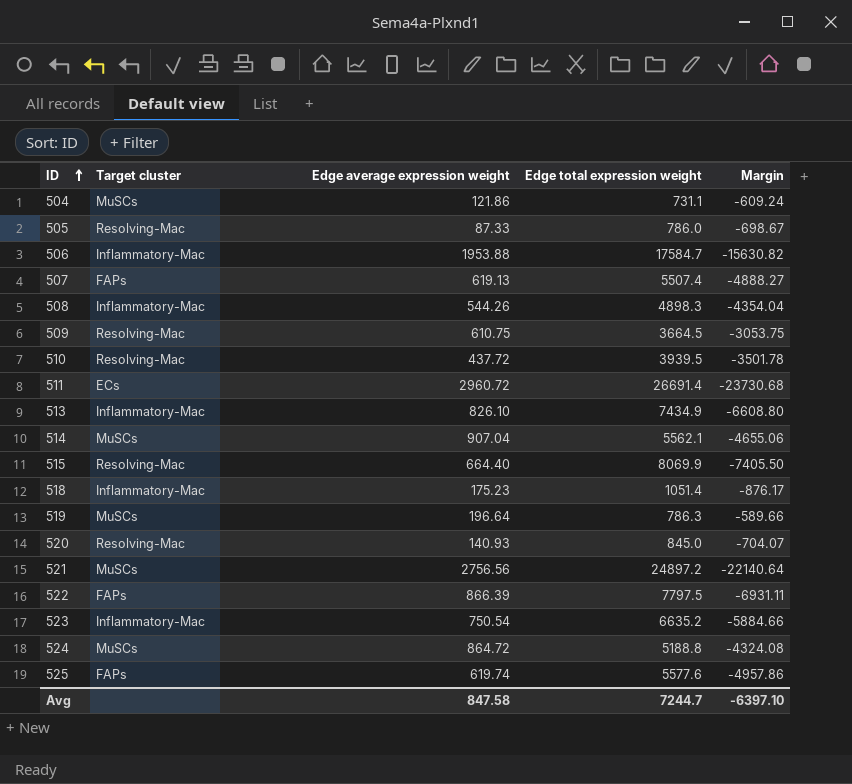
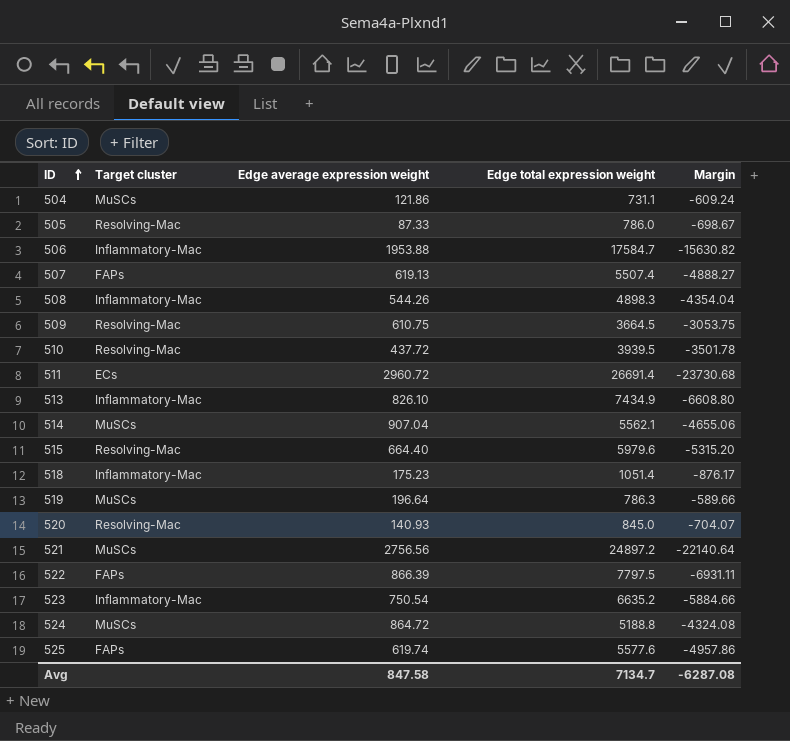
515 | Edge total expression weight: 8069.9 -> 5979.6
515 | Margin: -7405.50 -> -5315.20
Avg | Edge total expression weight: 7244.7 -> 7134.7
Avg | Margin: -6397.10 -> -6287.08

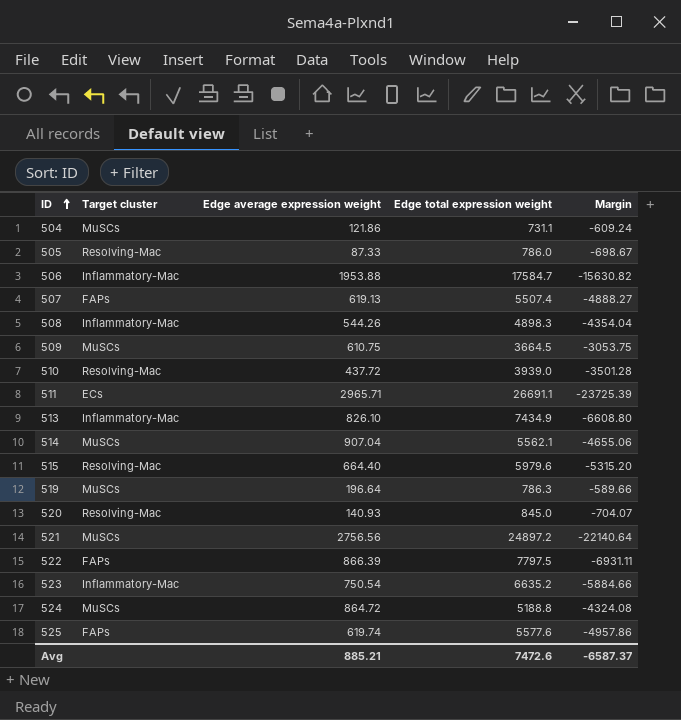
row 518: Inflammatory-Mac | 175.23 | 1051.4 | -876.17 -> none
509 | Target cluster: Resolving-Mac -> MuSCs
510 | Edge total expression weight: 3939.5 -> 3939.0
510 | Margin: -3501.78 -> -3501.28
511 | Edge average expression weight: 2960.72 -> 2965.71
511 | Edge total expression weight: 26691.4 -> 26691.1
511 | Margin: -23730.68 -> -23725.39
Avg | Edge average expression weight: 847.58 -> 885.21
Avg | Edge total expression weight: 7134.7 -> 7472.6
Avg | Margin: -6287.08 -> -6587.37

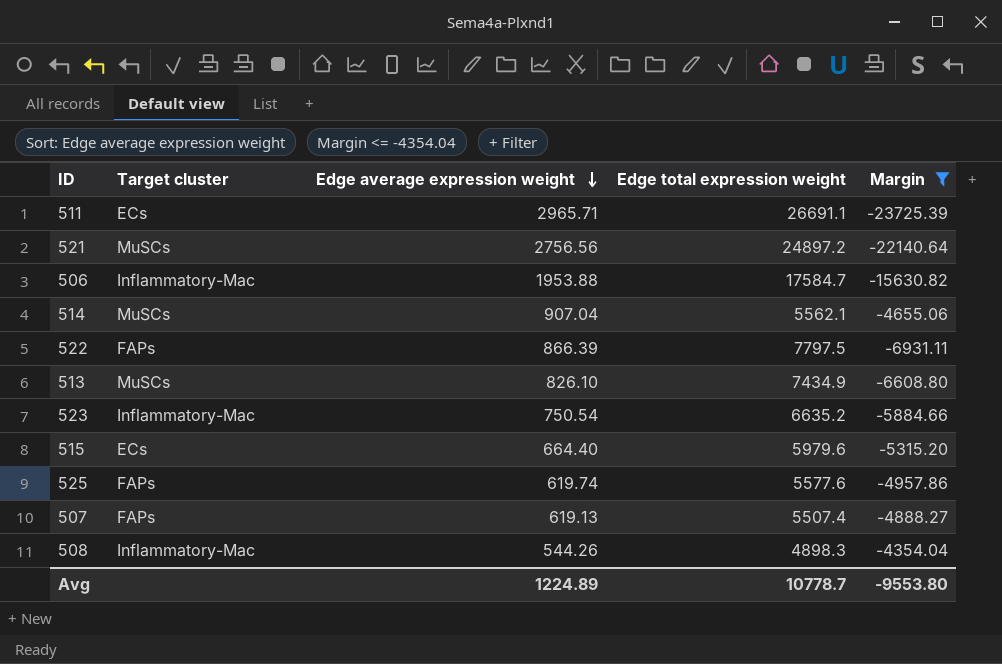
filter: none -> Margin <= -4354.04
row order: ID ascending -> Edge average expression weight descending
513 | Target cluster: Inflammatory-Mac -> MuSCs
515 | Target cluster: Resolving-Mac -> ECs
Avg | Edge average expression weight: 885.21 -> 1224.89
Avg | Edge total expression weight: 7472.6 -> 10778.7
Avg | Margin: -6587.37 -> -9553.80

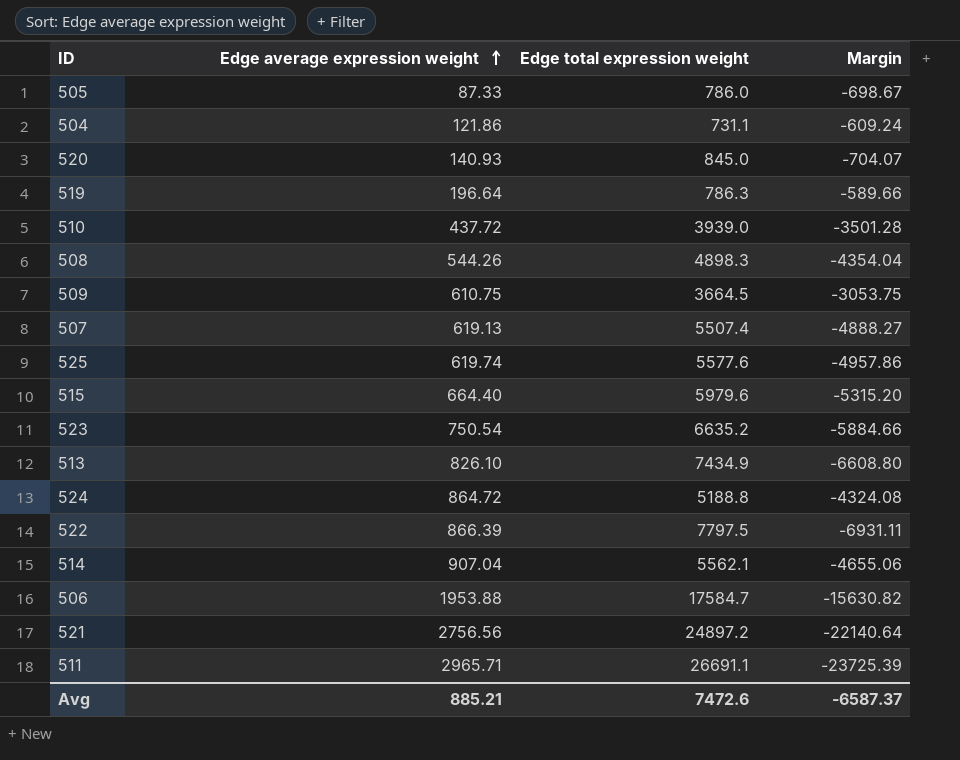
filter: Margin <= -4354.04 -> none
row order: Edge average expression weight descending -> Edge average expression weight ascending
column Target cluster | position: 2 -> none
Avg | Edge average expression weight: 1224.89 -> 885.21
Avg | Edge total expression weight: 10778.7 -> 7472.6
Avg | Margin: -9553.80 -> -6587.37

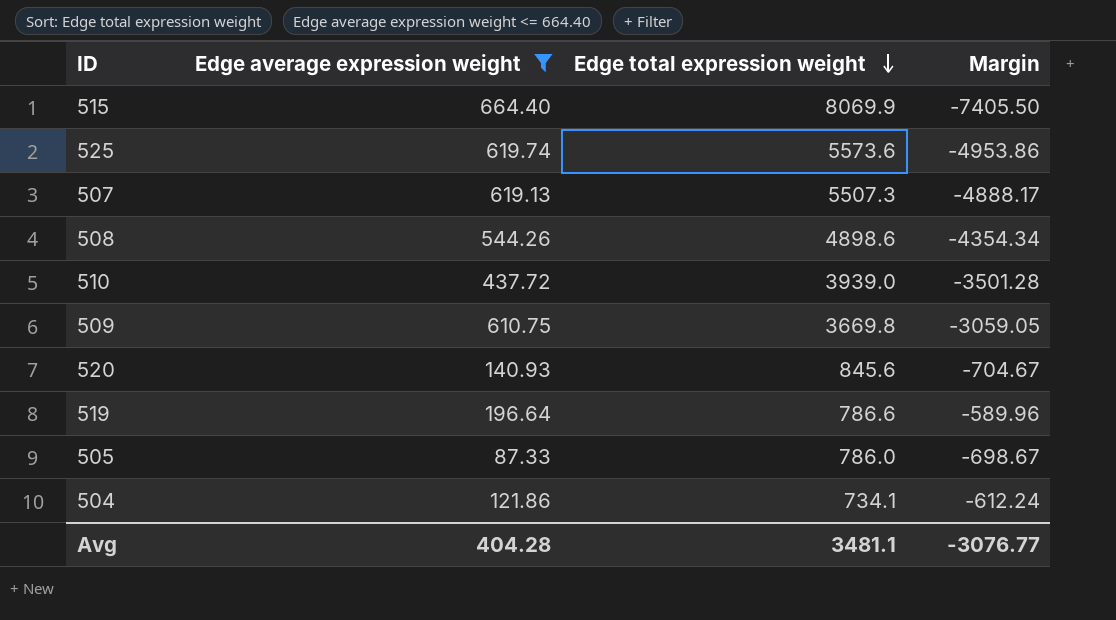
filter: none -> Edge average expression weight <= 664.40
row order: Edge average expression weight ascending -> Edge total expression weight descending
515 | Edge total expression weight: 5979.6 -> 8069.9
515 | Margin: -5315.20 -> -7405.50
525 | Edge total expression weight: 5577.6 -> 5573.6
525 | Margin: -4957.86 -> -4953.86
507 | Edge total expression weight: 5507.4 -> 5507.3
507 | Margin: -4888.27 -> -4888.17
508 | Edge total expression weight: 4898.3 -> 4898.6
508 | Margin: -4354.04 -> -4354.34
509 | Edge total expression weight: 3664.5 -> 3669.8
509 | Margin: -3053.75 -> -3059.05
520 | Edge total expression weight: 845.0 -> 845.6
520 | Margin: -704.07 -> -704.67
519 | Edge total expression weight: 786.3 -> 786.6
519 | Margin: -589.66 -> -589.96
504 | Edge total expression weight: 731.1 -> 734.1
504 | Margin: -609.24 -> -612.24
Avg | Edge average expression weight: 885.21 -> 404.28
Avg | Edge total expression weight: 7472.6 -> 3481.1
Avg | Margin: -6587.37 -> -3076.77

